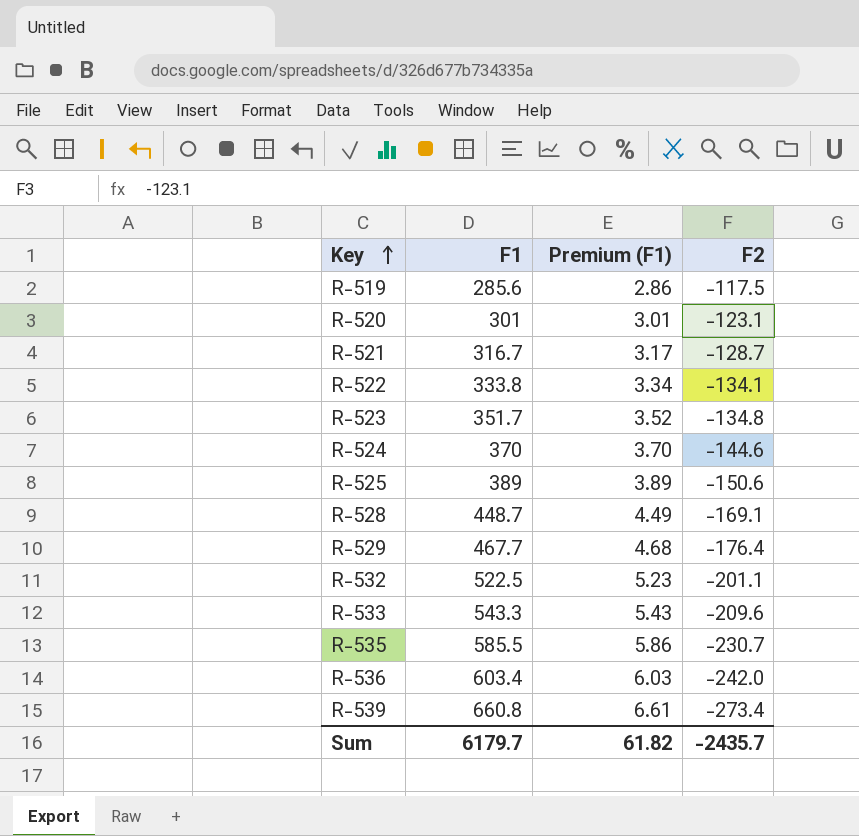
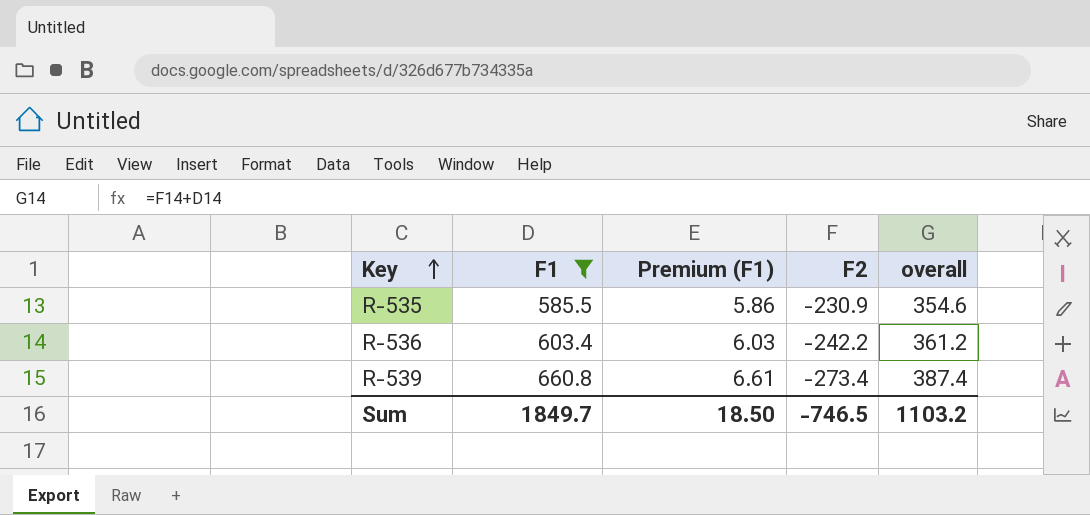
filter: none -> F1 >= 585.5
column overall | formula: none -> [F1] + [F2]
R-535 | F2: -230.7 -> -230.9
R-536 | F2: -242.0 -> -242.2
Sum | F1: 6179.7 -> 1849.7
Sum | Premium (F1): 61.82 -> 18.50
Sum | F2: -2435.7 -> -746.5

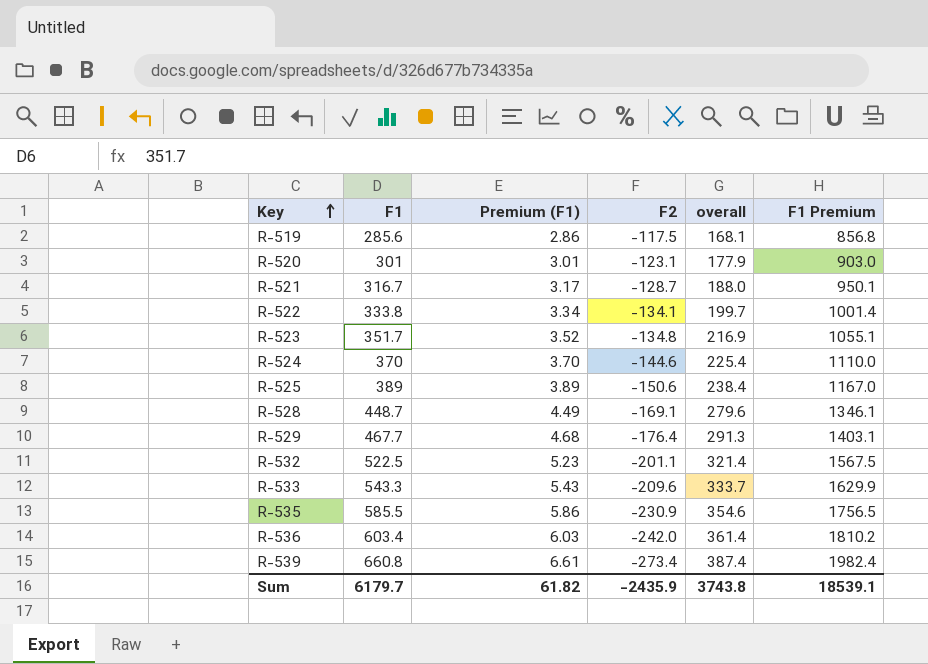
filter: F1 >= 585.5 -> none
column F1 Premium | formula: none -> [F1] * 3
R-536 | F2: -242.2 -> -242.0
R-536 | overall: 361.2 -> 361.4
Sum | F1: 1849.7 -> 6179.7
Sum | Premium (F1): 18.50 -> 61.82
Sum | F2: -746.5 -> -2435.9
Sum | overall: 1103.2 -> 3743.8

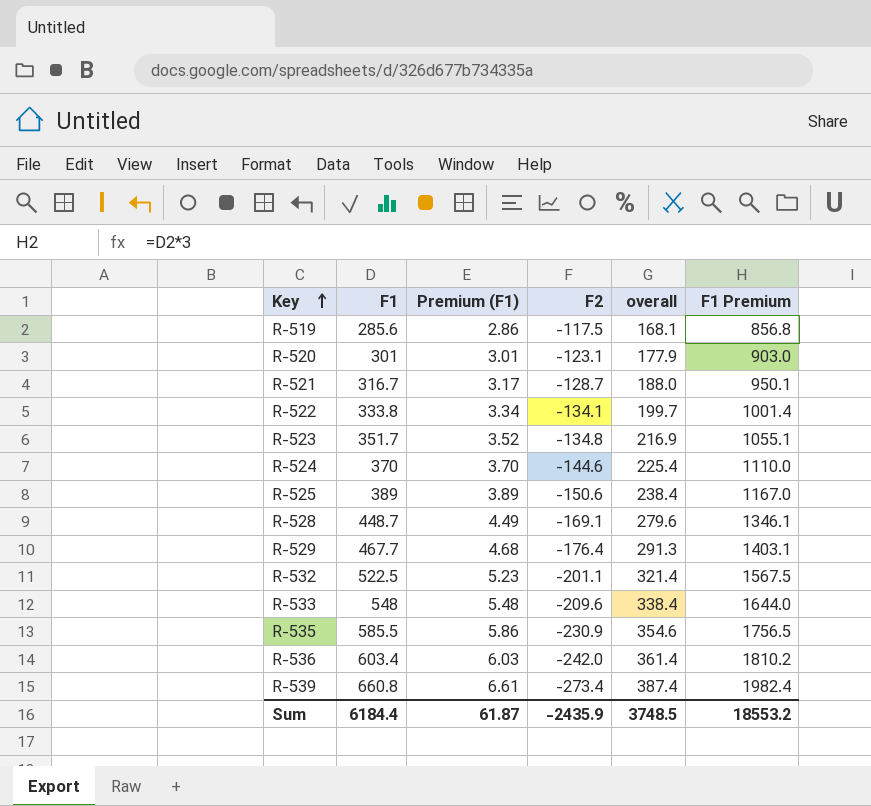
R-533 | F1: 543.3 -> 548
R-533 | Premium (F1): 5.43 -> 5.48
R-533 | overall: 333.7 -> 338.4
R-533 | F1 Premium: 1629.9 -> 1644.0
Sum | F1: 6179.7 -> 6184.4
Sum | Premium (F1): 61.82 -> 61.87
Sum | overall: 3743.8 -> 3748.5
Sum | F1 Premium: 18539.1 -> 18553.2

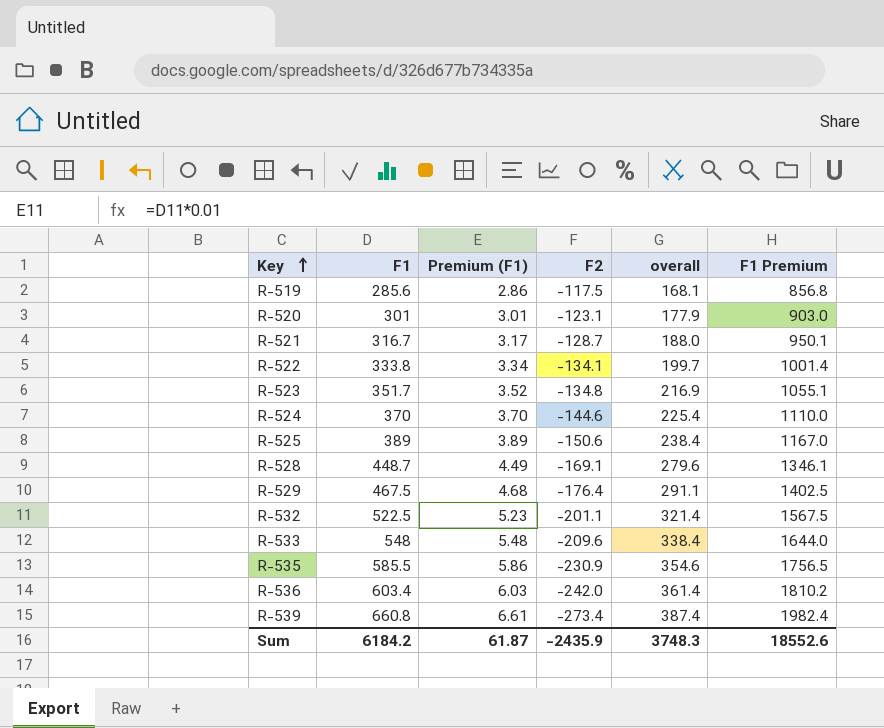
R-529 | F1: 467.7 -> 467.5
R-529 | overall: 291.3 -> 291.1
R-529 | F1 Premium: 1403.1 -> 1402.5
Sum | F1: 6184.4 -> 6184.2
Sum | overall: 3748.5 -> 3748.3
Sum | F1 Premium: 18553.2 -> 18552.6

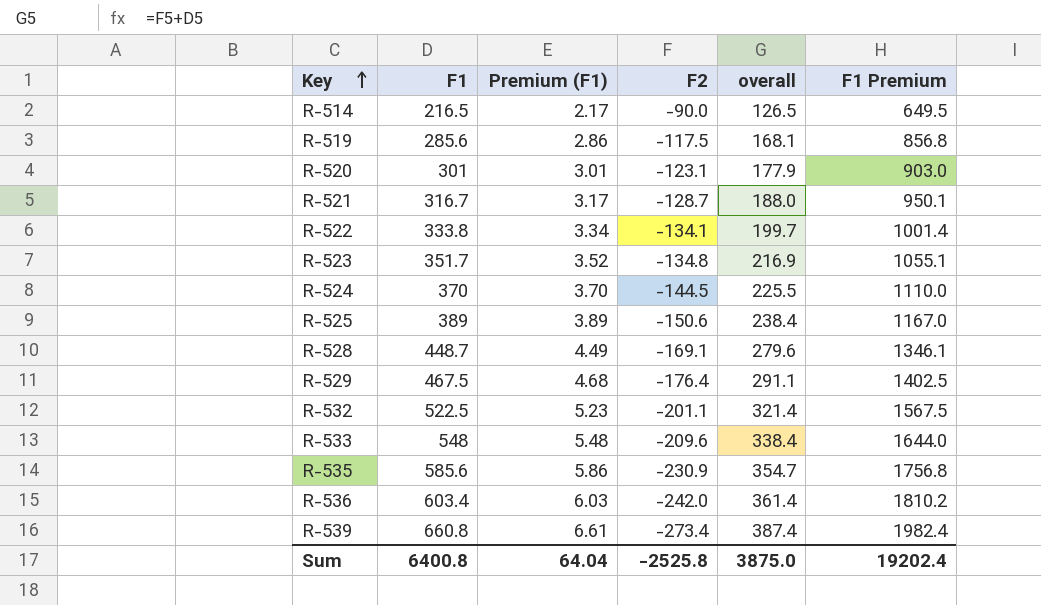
row R-514: none -> 216.5 | 2.17 | -90.0 | 126.5 | 649.5
R-524 | F2: -144.6 -> -144.5
R-524 | overall: 225.4 -> 225.5
R-535 | F1: 585.5 -> 585.6
R-535 | overall: 354.6 -> 354.7
R-535 | F1 Premium: 1756.5 -> 1756.8
Sum | F1: 6184.2 -> 6400.8
Sum | Premium (F1): 61.87 -> 64.04
Sum | F2: -2435.9 -> -2525.8
Sum | overall: 3748.3 -> 3875.0
Sum | F1 Premium: 18552.6 -> 19202.4

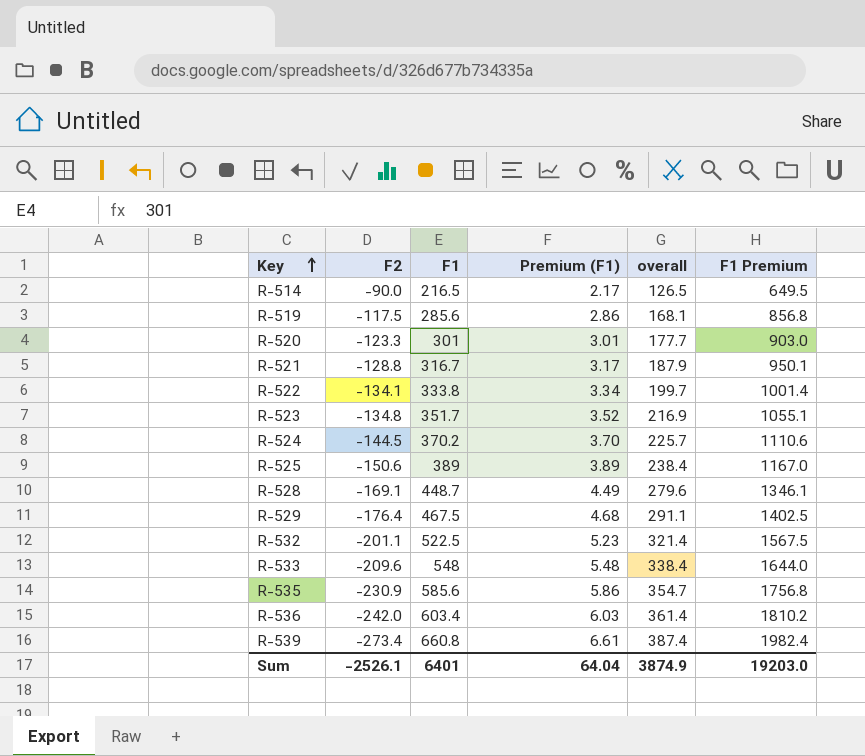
column F2 | position: 4 -> 2
R-520 | F2: -123.1 -> -123.3
R-520 | overall: 177.9 -> 177.7
R-521 | F2: -128.7 -> -128.8
R-521 | overall: 188.0 -> 187.9
R-524 | F1: 370 -> 370.2
R-524 | overall: 225.5 -> 225.7
R-524 | F1 Premium: 1110.0 -> 1110.6
Sum | F2: -2525.8 -> -2526.1
Sum | F1: 6400.8 -> 6401
Sum | overall: 3875.0 -> 3874.9
Sum | F1 Premium: 19202.4 -> 19203.0

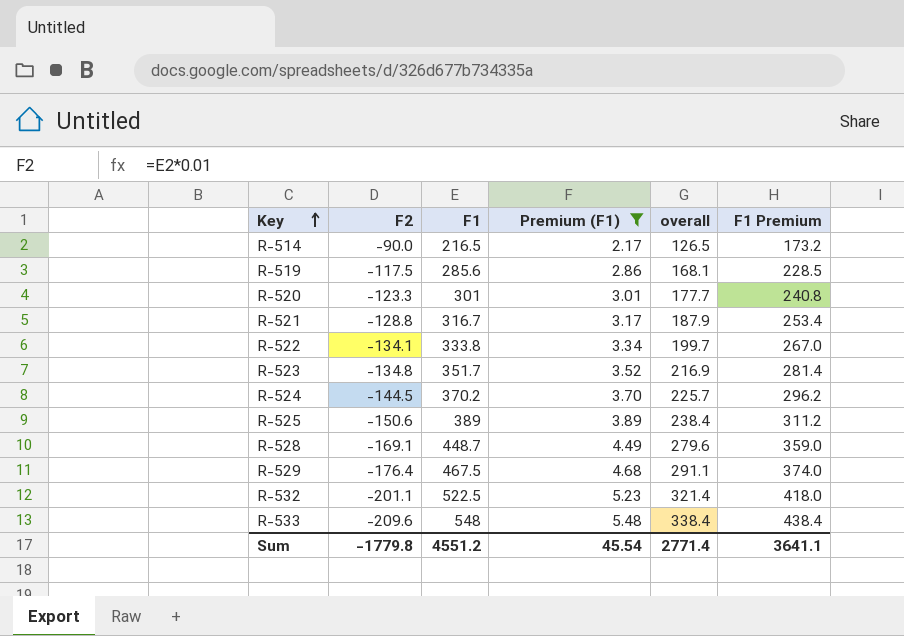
filter: none -> Premium (F1) <= 5.48
column F1 Premium | formula: [F1] * 3 -> [F1] * 0.8
Sum | F2: -2526.1 -> -1779.8
Sum | F1: 6401 -> 4551.2
Sum | Premium (F1): 64.04 -> 45.54
Sum | overall: 3874.9 -> 2771.4
Sum | F1 Premium: 19203.0 -> 3641.1

